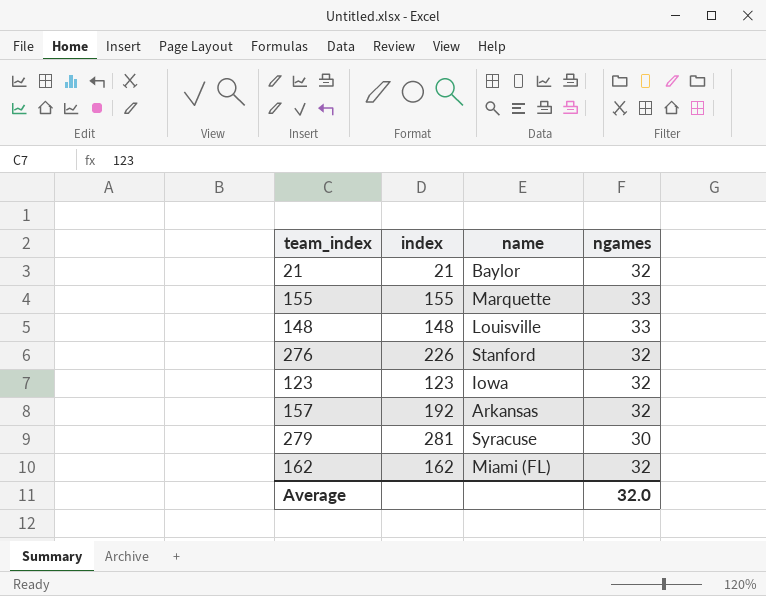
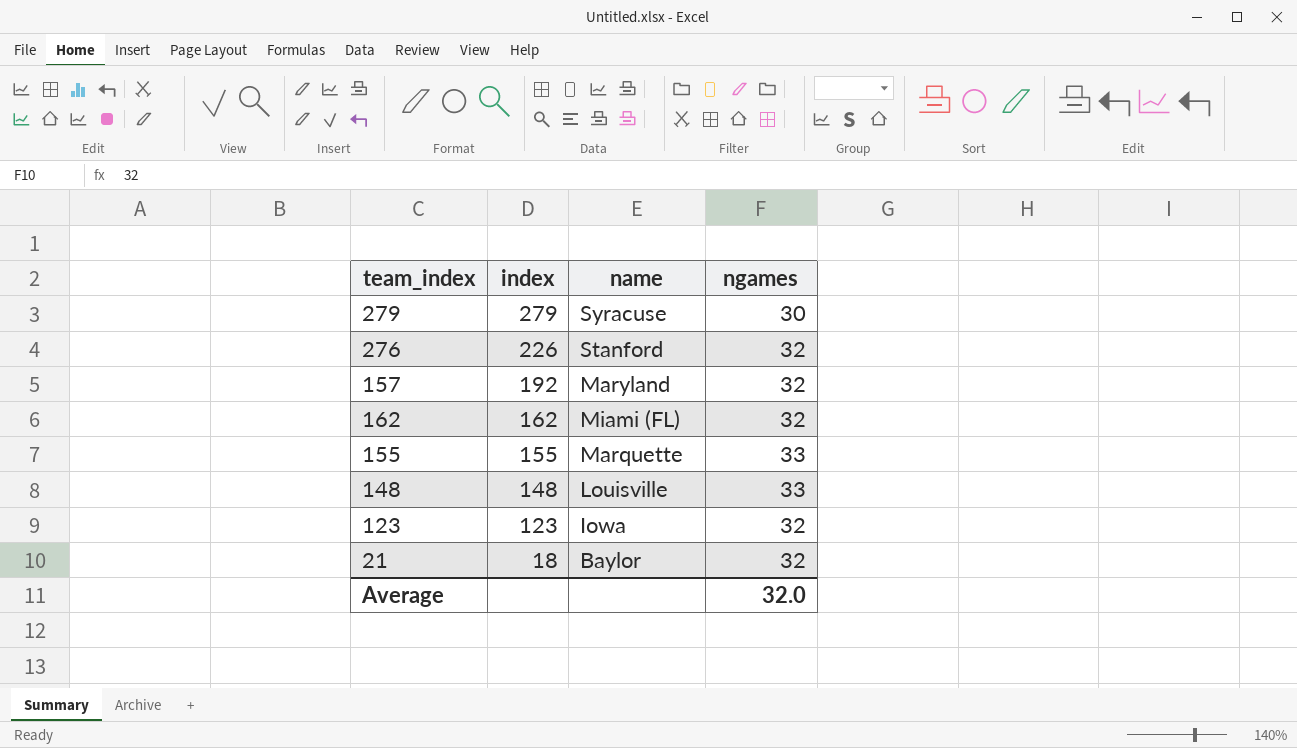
row order: none -> index descending
279 | index: 281 -> 279
157 | name: Arkansas -> Maryland
21 | index: 21 -> 18

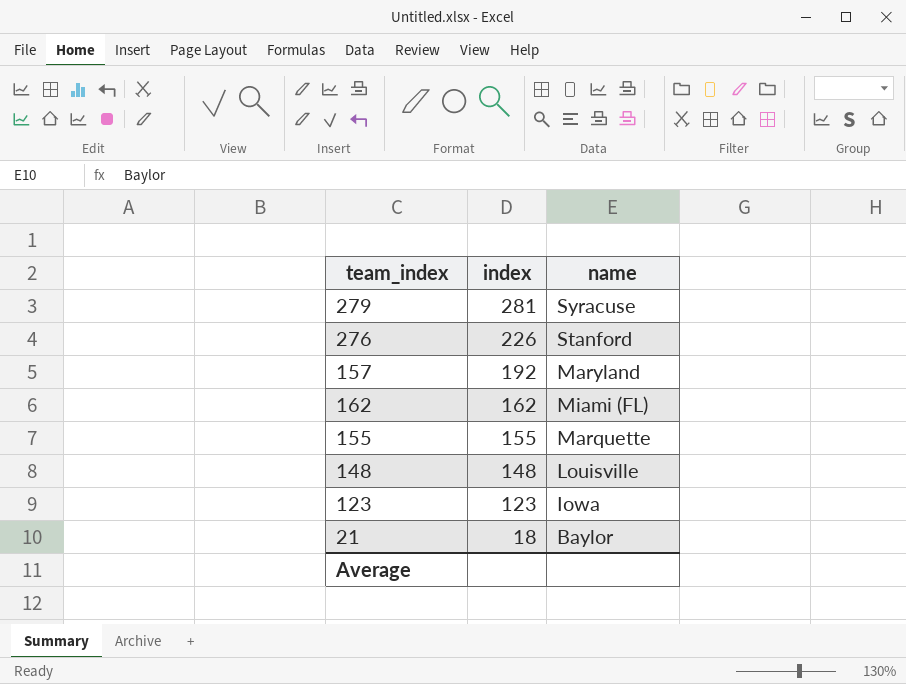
column ngames | position: 4 -> none
279 | index: 279 -> 281

